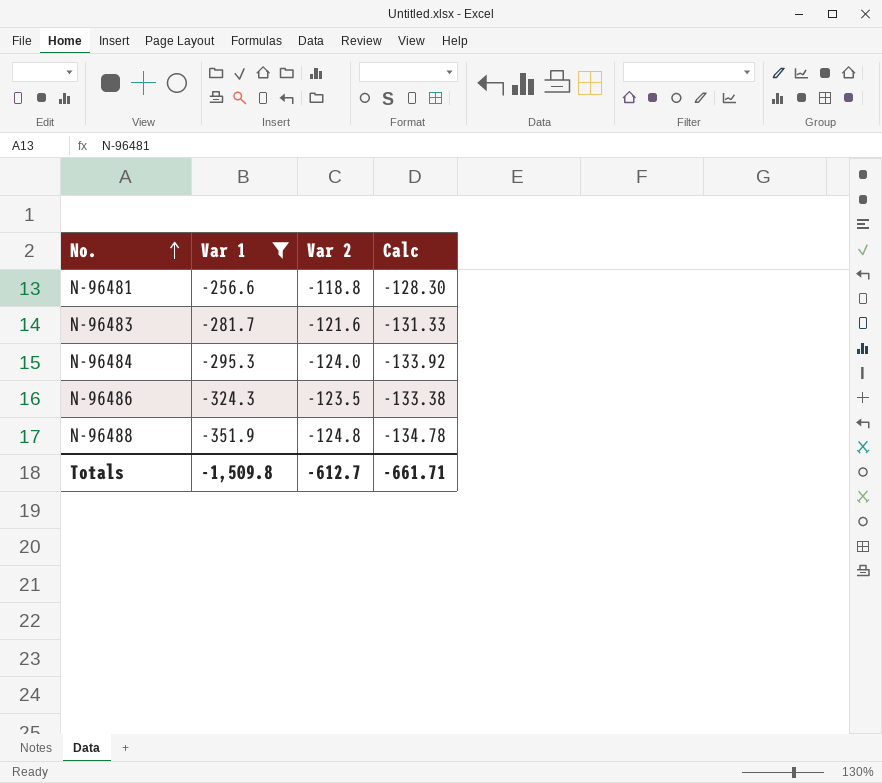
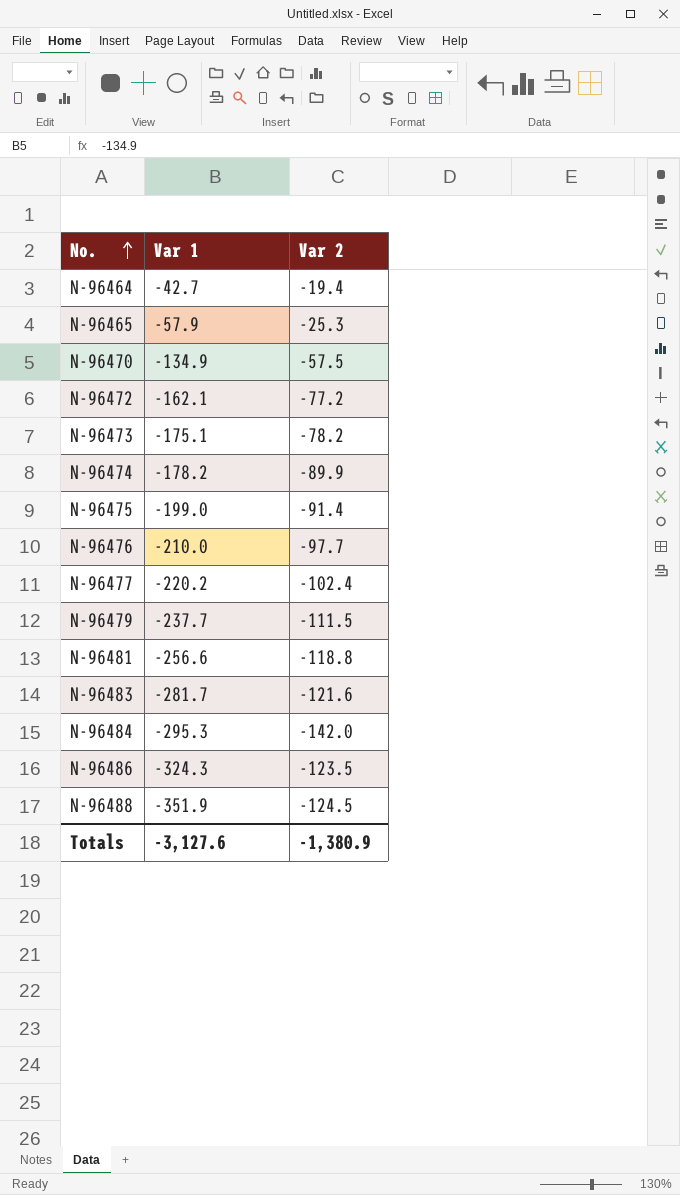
filter: Var 1 <= -256.6 -> none
column Calc | formula: [Var 2] * 1.08 -> none
N-96484 | Var 2: -124.0 -> -142.0
N-96488 | Var 2: -124.8 -> -124.5
Totals | Var 1: -1,509.8 -> -3,127.6
Totals | Var 2: -612.7 -> -1,380.9

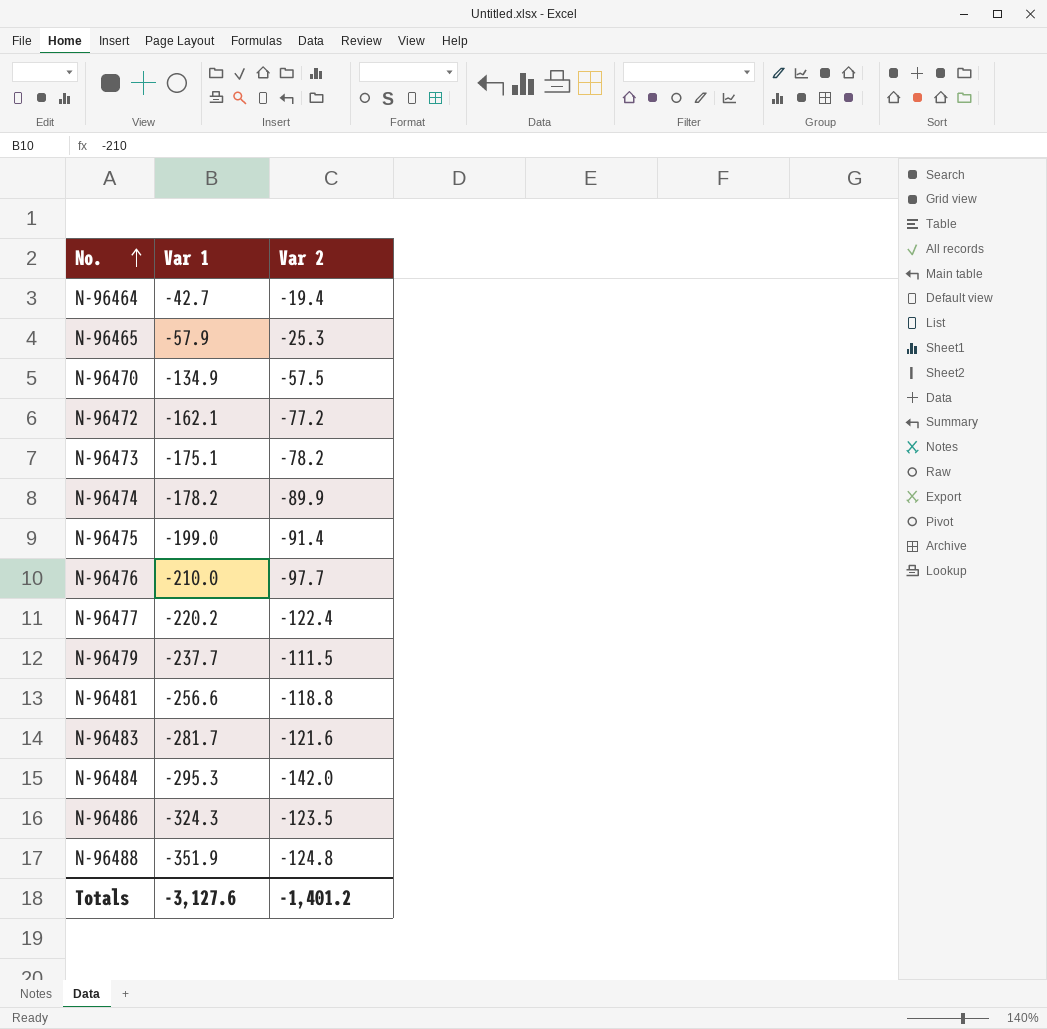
N-96477 | Var 2: -102.4 -> -122.4
N-96488 | Var 2: -124.5 -> -124.8
Totals | Var 2: -1,380.9 -> -1,401.2

